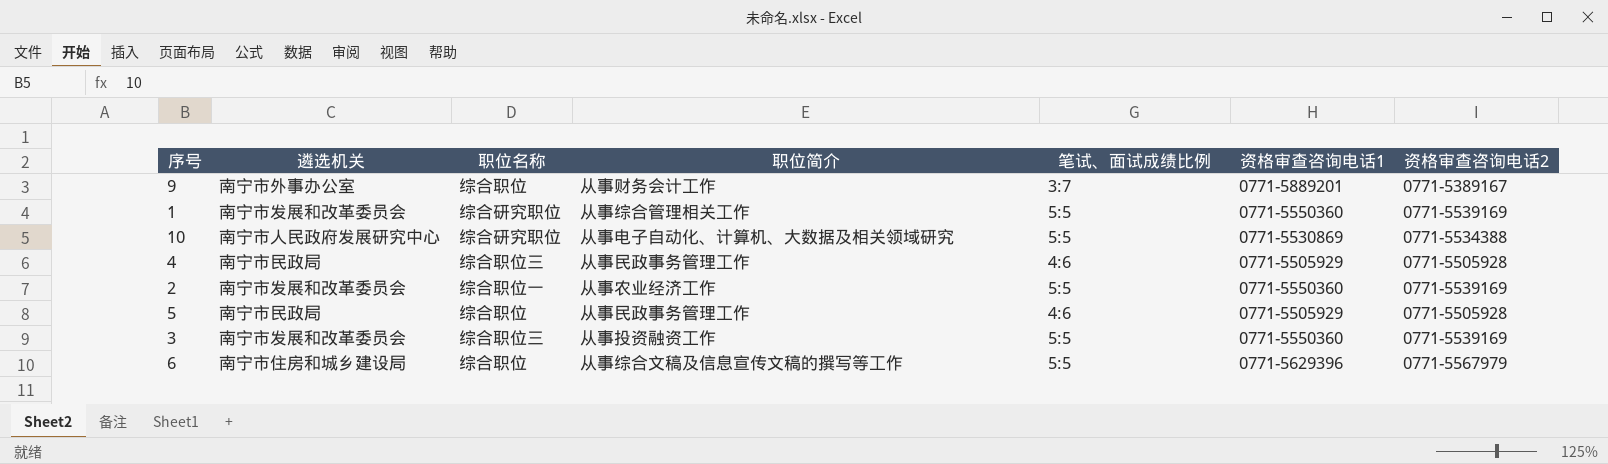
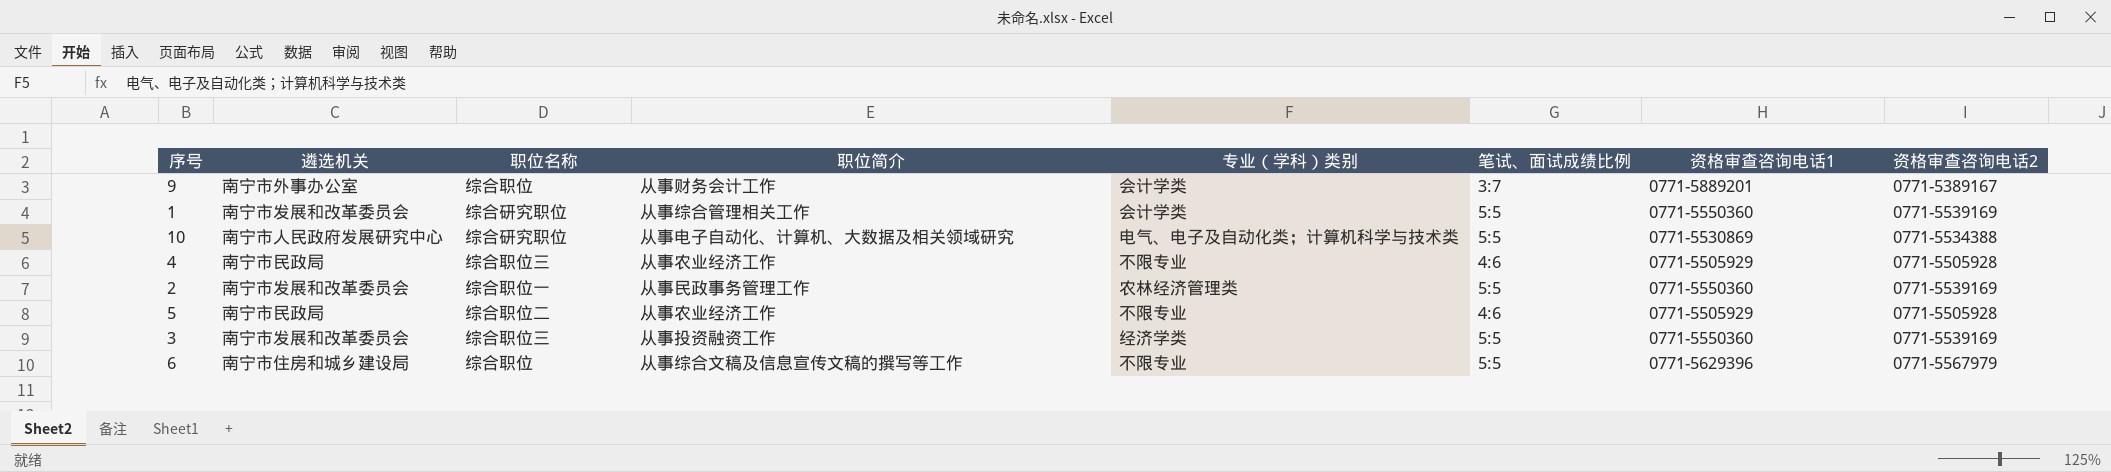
column 专业（学科）类别 | position: none -> 5
4 | 职位简介: 从事民政事务管理工作 -> 从事农业经济工作
2 | 职位简介: 从事农业经济工作 -> 从事民政事务管理工作
5 | 职位名称: 综合职位 -> 综合职位二
5 | 职位简介: 从事民政事务管理工作 -> 从事农业经济工作

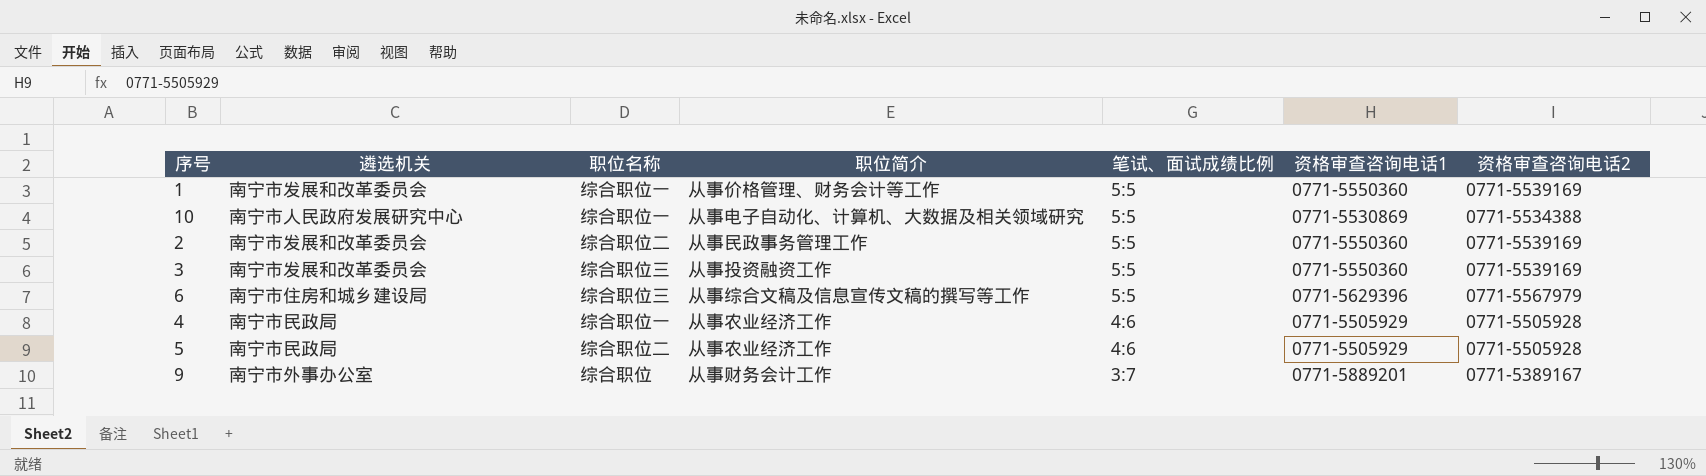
row order: none -> 笔试、面试成绩比例 descending
column 专业（学科）类别 | position: 5 -> none
1 | 职位名称: 综合研究职位 -> 综合职位一
1 | 职位简介: 从事综合管理相关工作 -> 从事价格管理、财务会计等工作
10 | 职位名称: 综合研究职位 -> 综合职位一
2 | 职位名称: 综合职位一 -> 综合职位二
6 | 职位名称: 综合职位 -> 综合职位三
4 | 职位名称: 综合职位三 -> 综合职位一

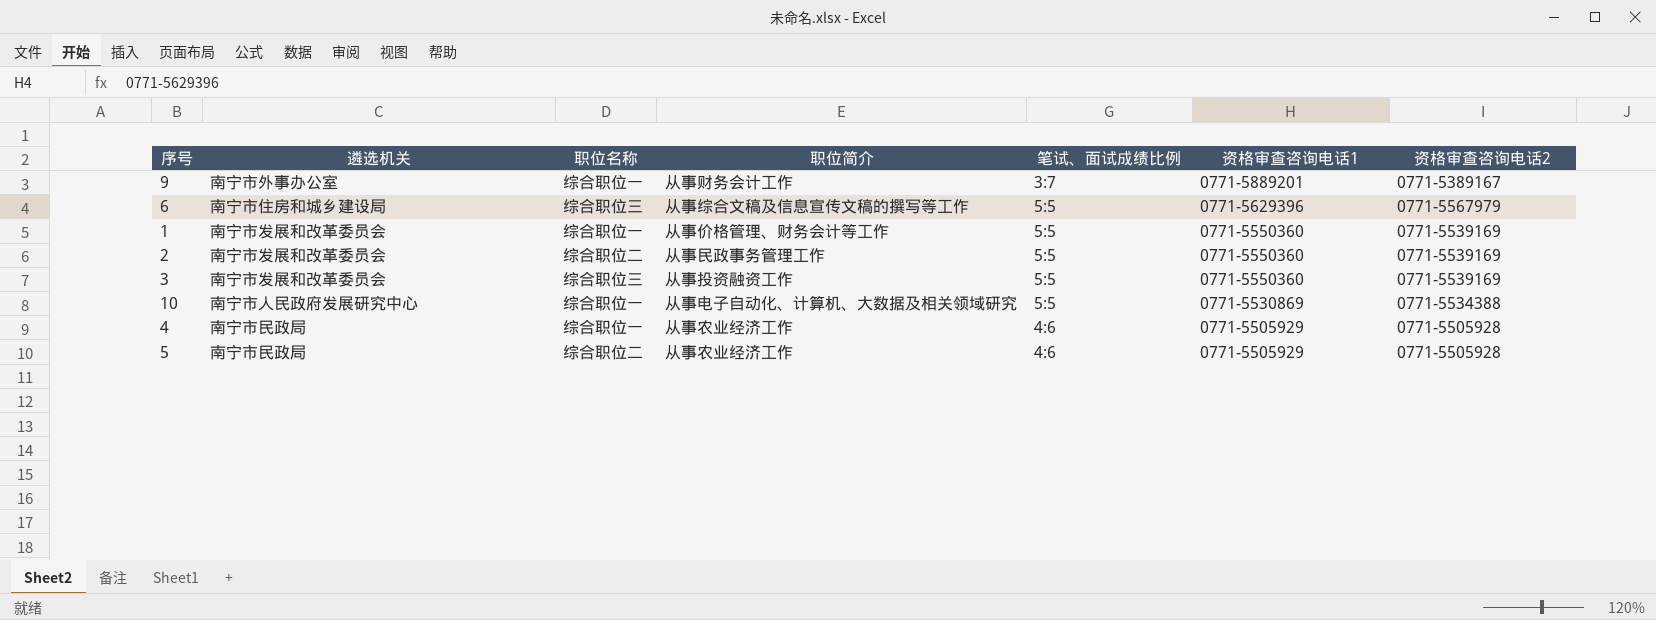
row order: 笔试、面试成绩比例 descending -> 资格审查咨询电话1 descending
9 | 职位名称: 综合职位 -> 综合职位一

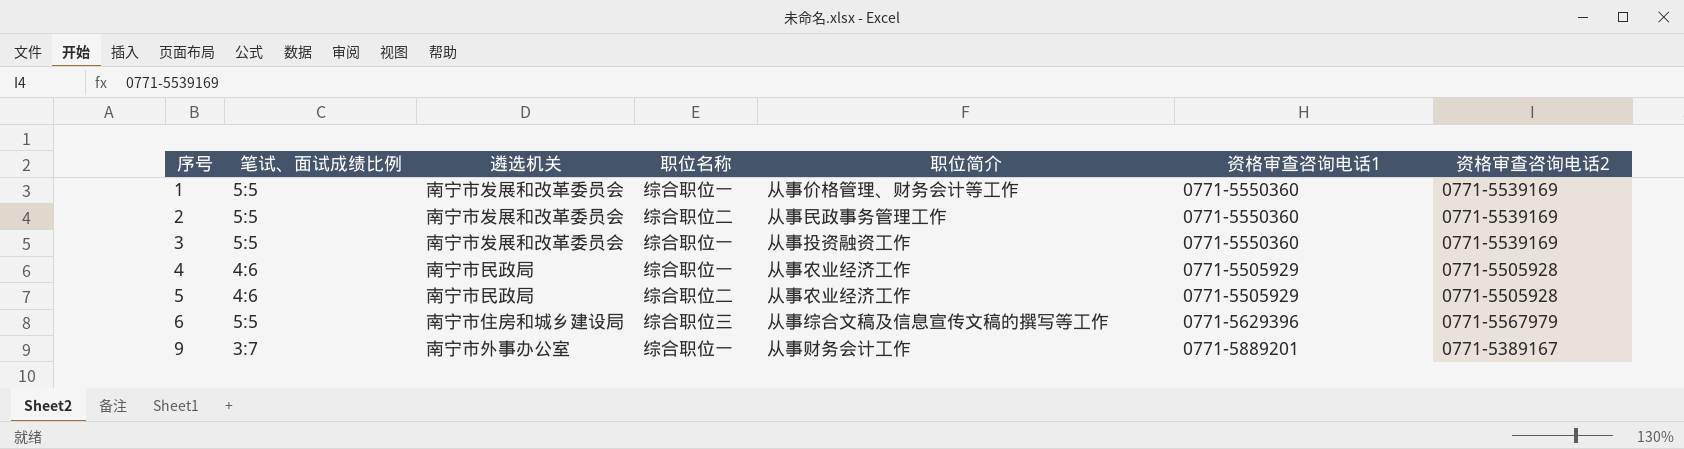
row order: 资格审查咨询电话1 descending -> 序号 ascending
column 笔试、面试成绩比例 | position: 5 -> 2
row 10: 南宁市人民政府发展研究中心 | 综合职位一 | 从事电子自动化、计算机、大数据及相关领域研究 | 5:5 | 0771-5530869 | 0771-5534388 -> none
3 | 职位名称: 综合职位三 -> 综合职位一

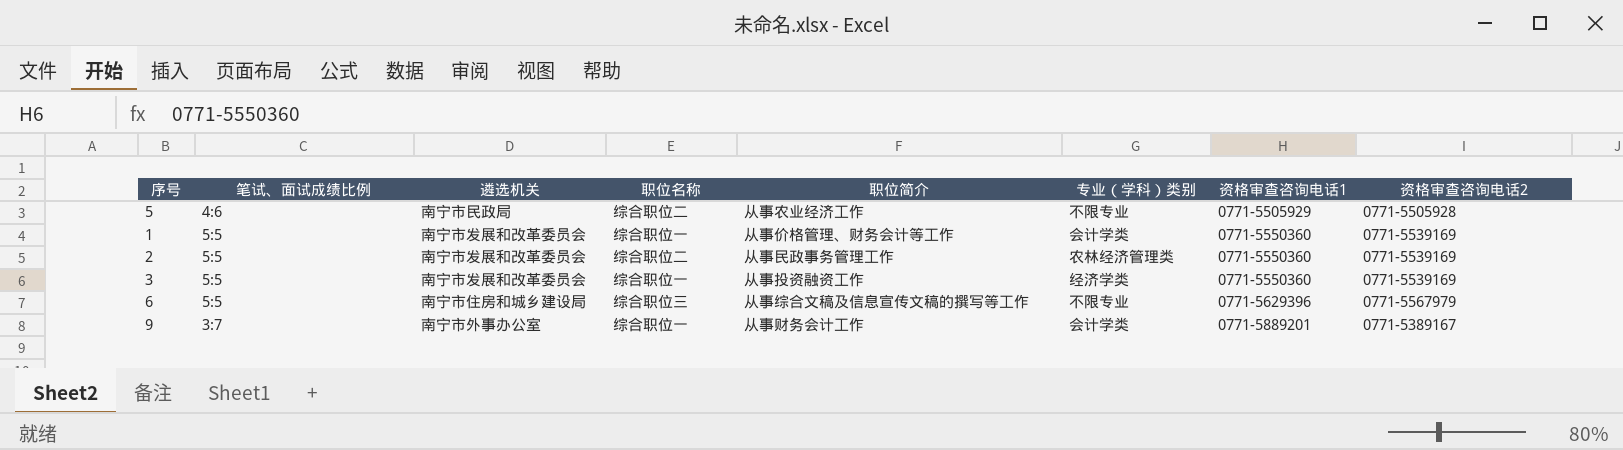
row order: 序号 ascending -> 资格审查咨询电话1 ascending
column 专业（学科）类别 | position: none -> 6
row 4: 4:6 | 南宁市民政局 | 综合职位一 | 从事农业经济工作 | 0771-5505929 | 0771-5505928 -> none

